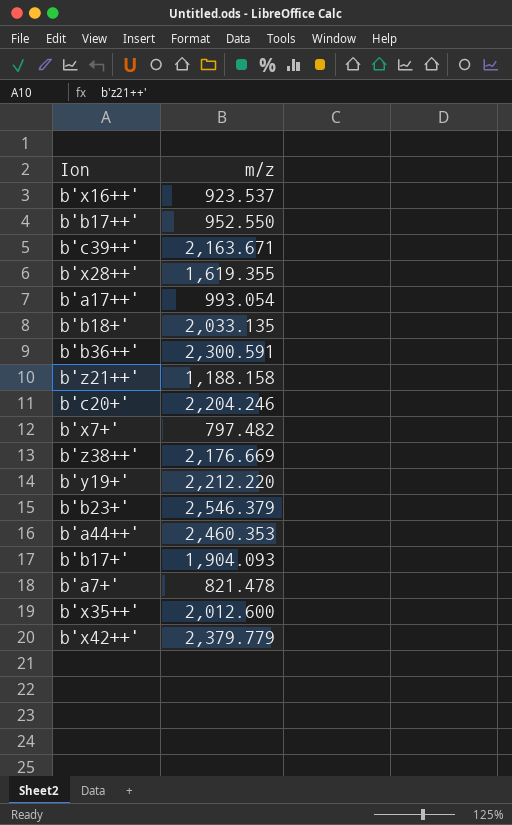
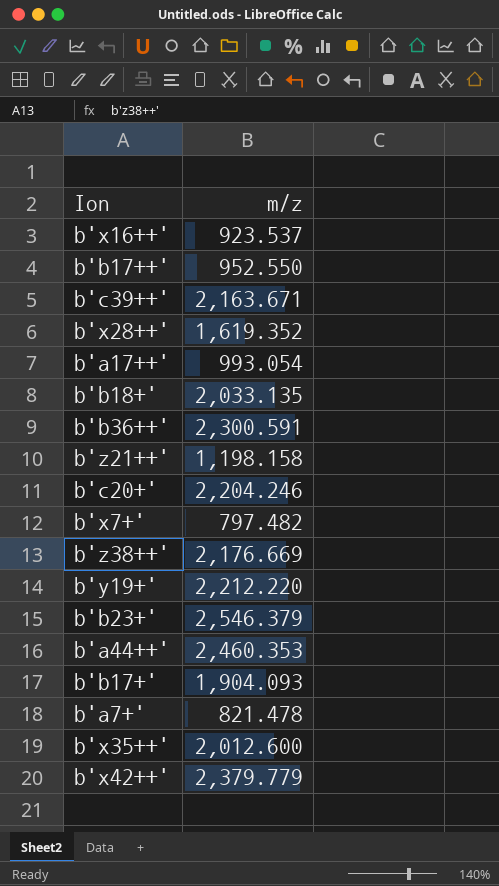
b'x28++' | m/z: 1,619.355 -> 1,619.352
b'z21++' | m/z: 1,188.158 -> 1,198.158

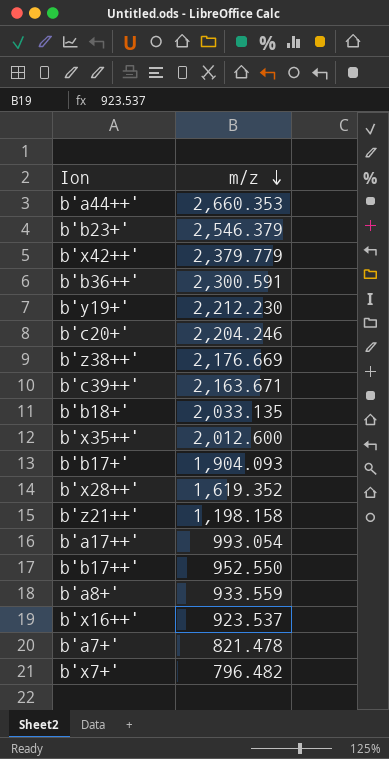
row order: none -> m/z descending
b'a44++' | m/z: 2,460.353 -> 2,660.353
b'y19+' | m/z: 2,212.220 -> 2,212.230
row b'a8+': none -> 933.559
b'x7+' | m/z: 797.482 -> 796.482

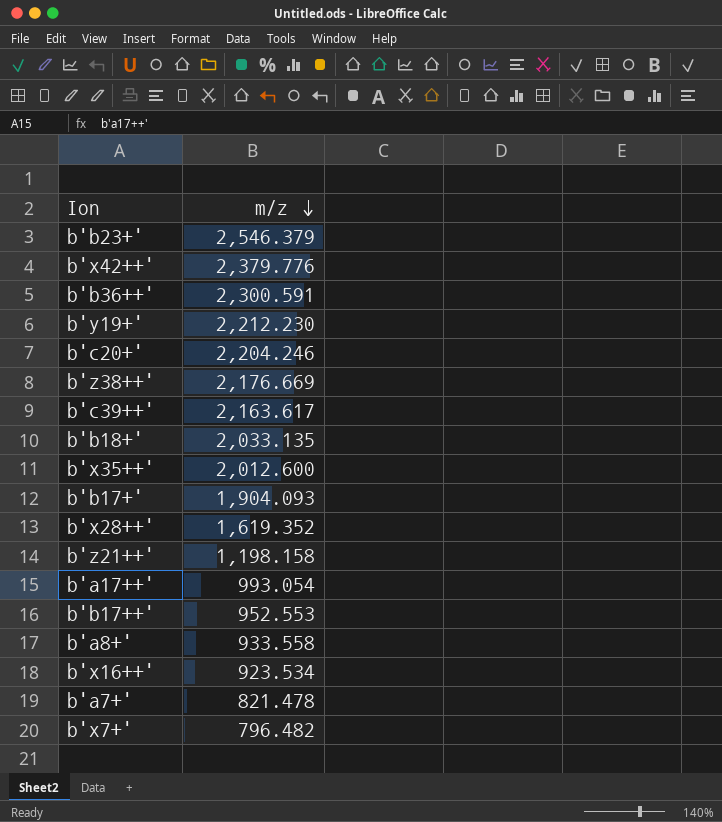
row b'a44++': 2,660.353 -> none
b'x42++' | m/z: 2,379.779 -> 2,379.776
b'c39++' | m/z: 2,163.671 -> 2,163.617
b'b17++' | m/z: 952.550 -> 952.553
b'a8+' | m/z: 933.559 -> 933.558
b'x16++' | m/z: 923.537 -> 923.534

